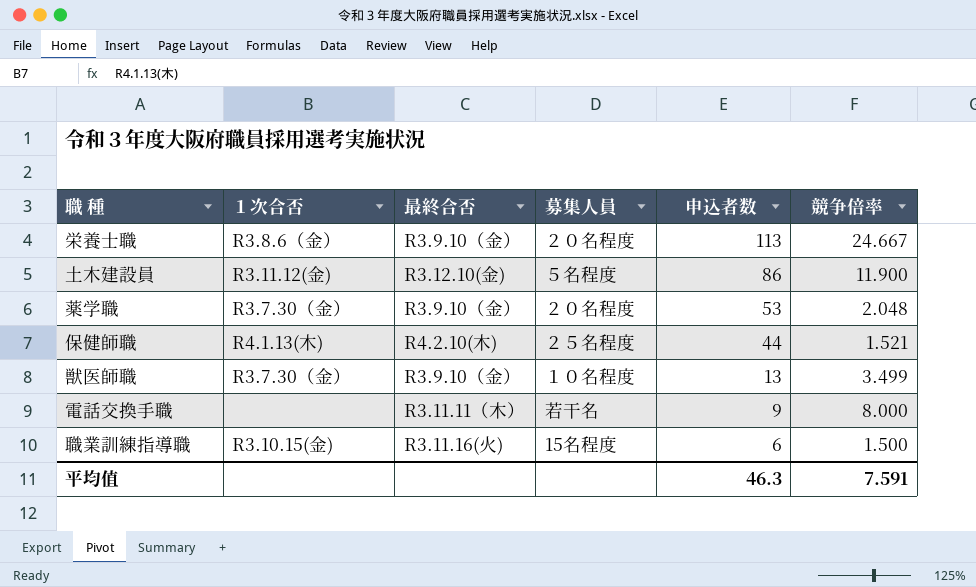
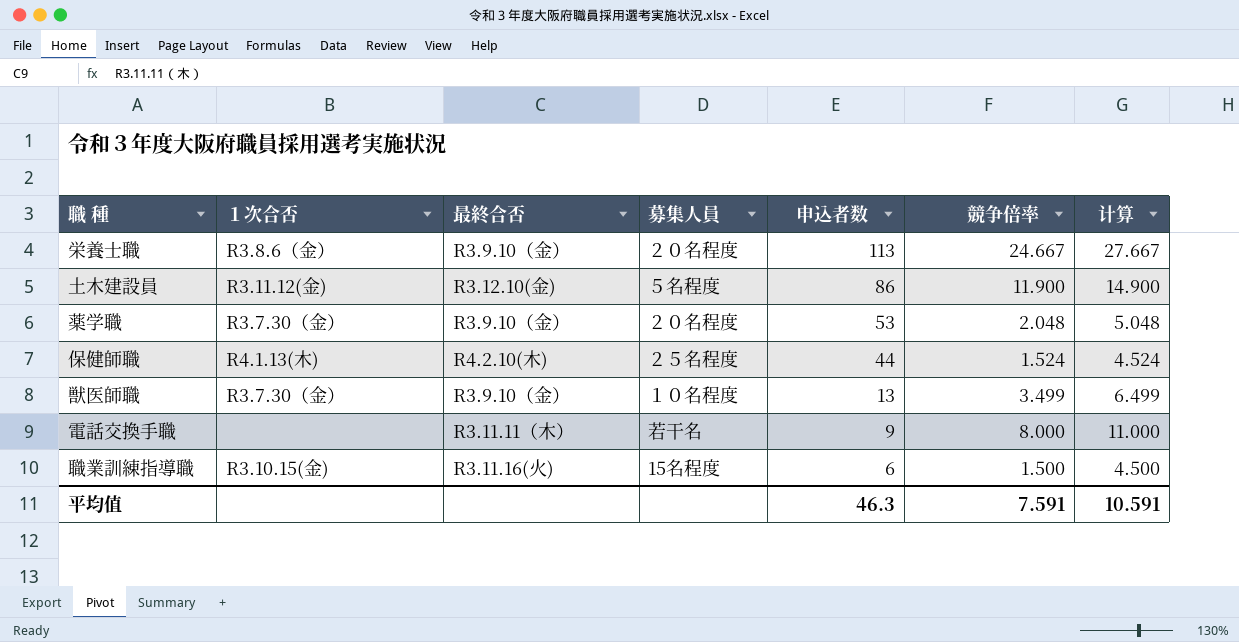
column 计算 | formula: none -> [競争倍率] + 3
保健師職 | 競争倍率: 1.521 -> 1.524

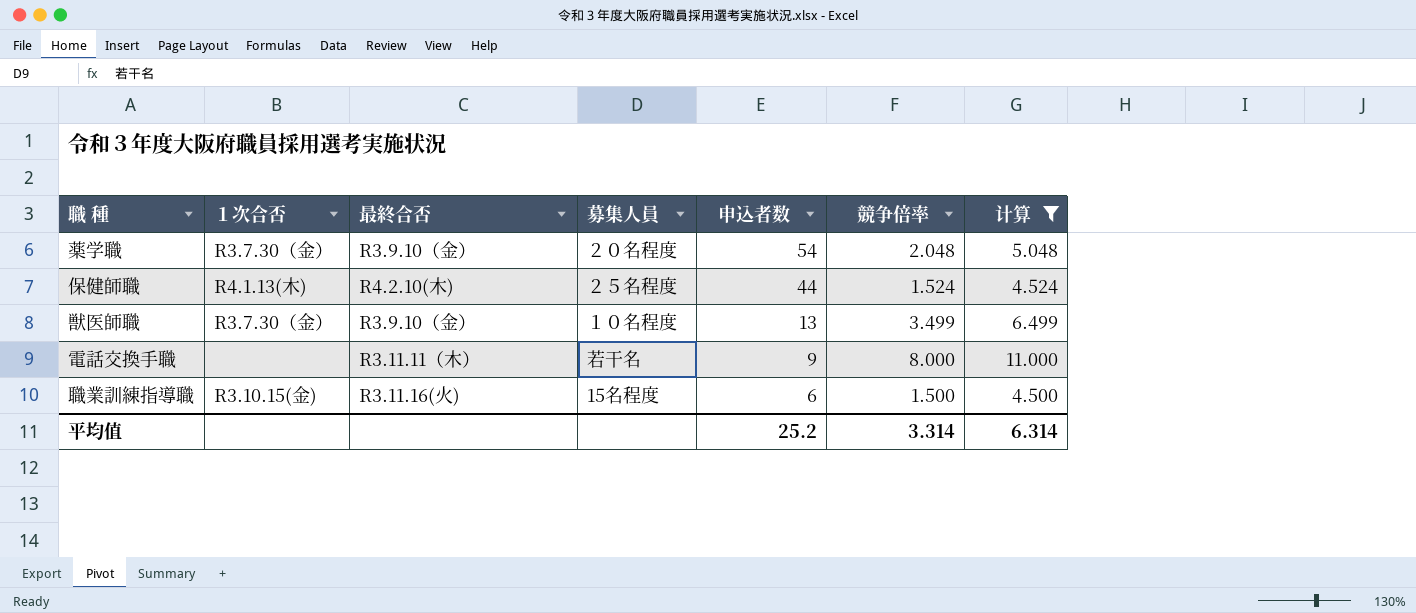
filter: none -> 计算 <= 11.000
薬学職 | 申込者数: 53 -> 54
平均值 | 申込者数: 46.3 -> 25.2
平均值 | 競争倍率: 7.591 -> 3.314
平均值 | 计算: 10.591 -> 6.314

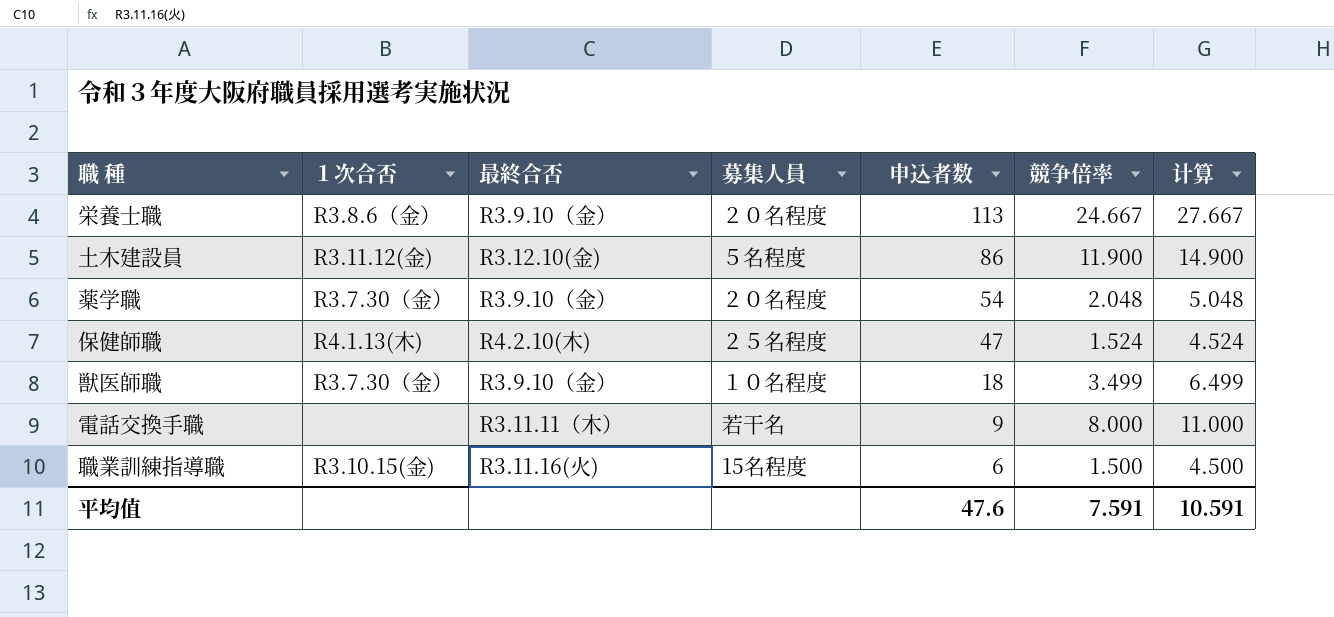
filter: 计算 <= 11.000 -> none
保健師職 | 申込者数: 44 -> 47
獣医師職 | 申込者数: 13 -> 18
平均值 | 申込者数: 25.2 -> 47.6
平均值 | 競争倍率: 3.314 -> 7.591
平均值 | 计算: 6.314 -> 10.591

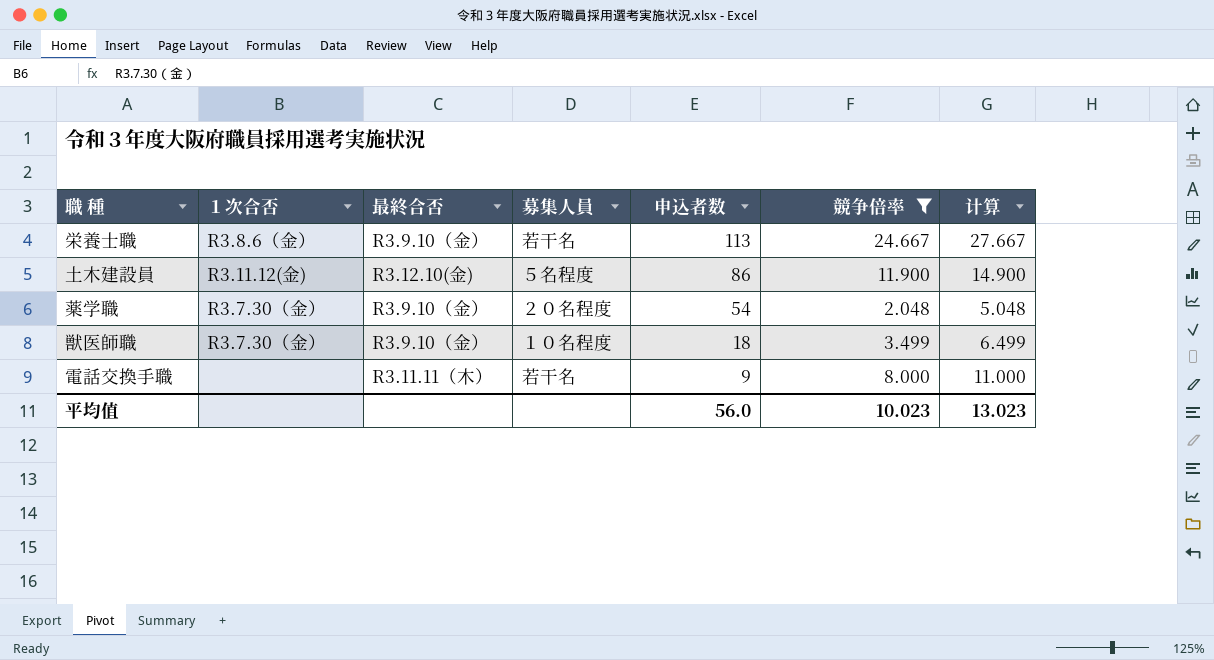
filter: none -> 競争倍率 >= 2.048
栄養士職 | 募集人員: ２０名程度 -> 若干名
平均值 | 申込者数: 47.6 -> 56.0
平均值 | 競争倍率: 7.591 -> 10.023
平均值 | 计算: 10.591 -> 13.023

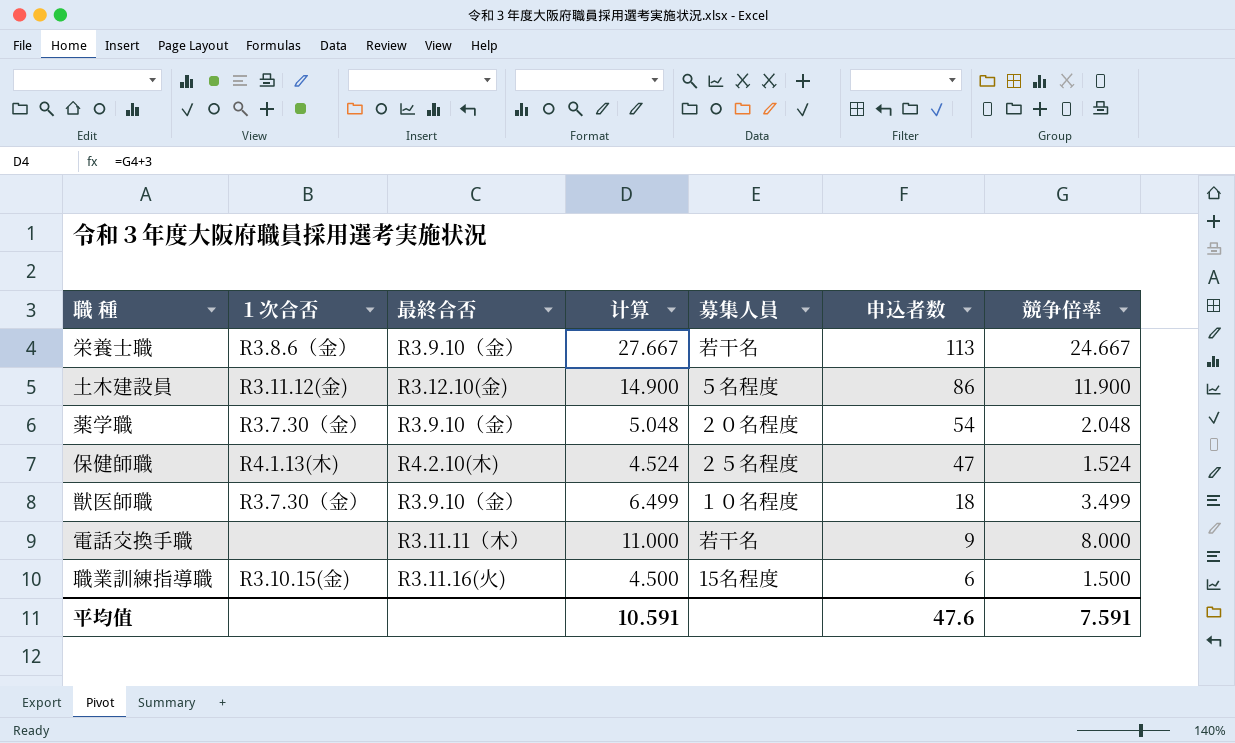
filter: 競争倍率 >= 2.048 -> none
column 计算 | position: 7 -> 4
平均值 | 计算: 13.023 -> 10.591
平均值 | 申込者数: 56.0 -> 47.6
平均值 | 競争倍率: 10.023 -> 7.591

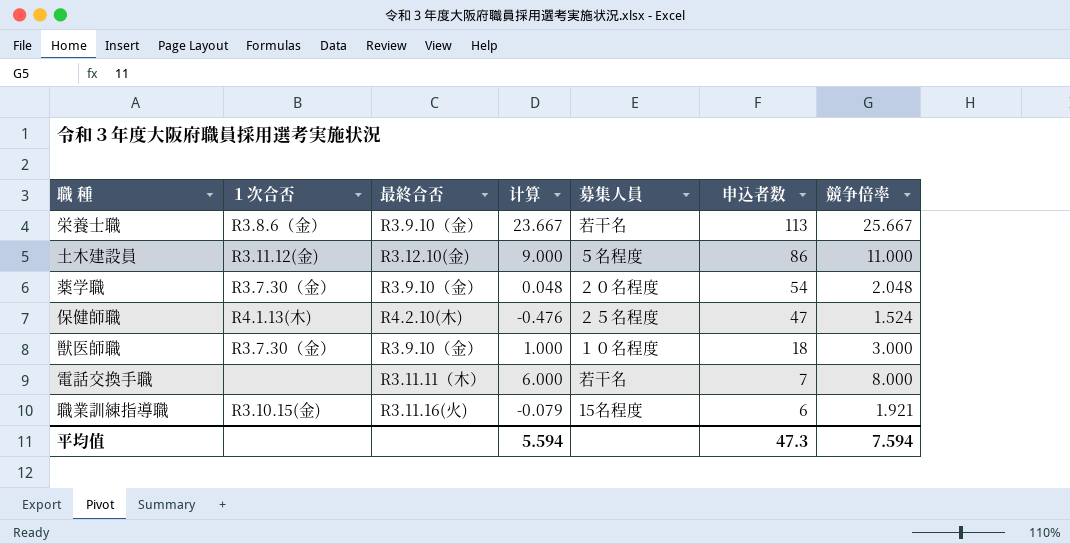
column 计算 | formula: [競争倍率] + 3 -> [競争倍率] - 2
栄養士職 | 競争倍率: 24.667 -> 25.667
土木建設員 | 競争倍率: 11.900 -> 11.000
獣医師職 | 競争倍率: 3.499 -> 3.000
電話交換手職 | 申込者数: 9 -> 7
職業訓練指導職 | 競争倍率: 1.500 -> 1.921
平均值 | 计算: 10.591 -> 5.594
平均值 | 申込者数: 47.6 -> 47.3
平均值 | 競争倍率: 7.591 -> 7.594

